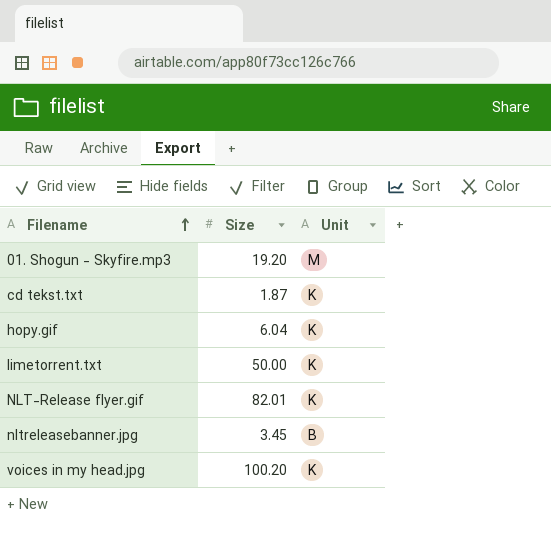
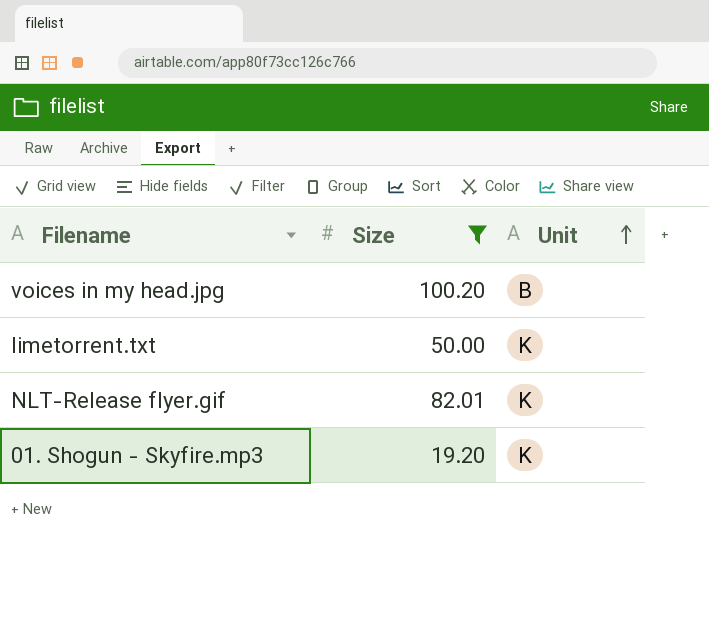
filter: none -> Size >= 19.20
row order: Filename ascending -> Unit ascending
voices in my head.jpg | Unit: K -> B
01. Shogun - Skyfire.mp3 | Unit: M -> K

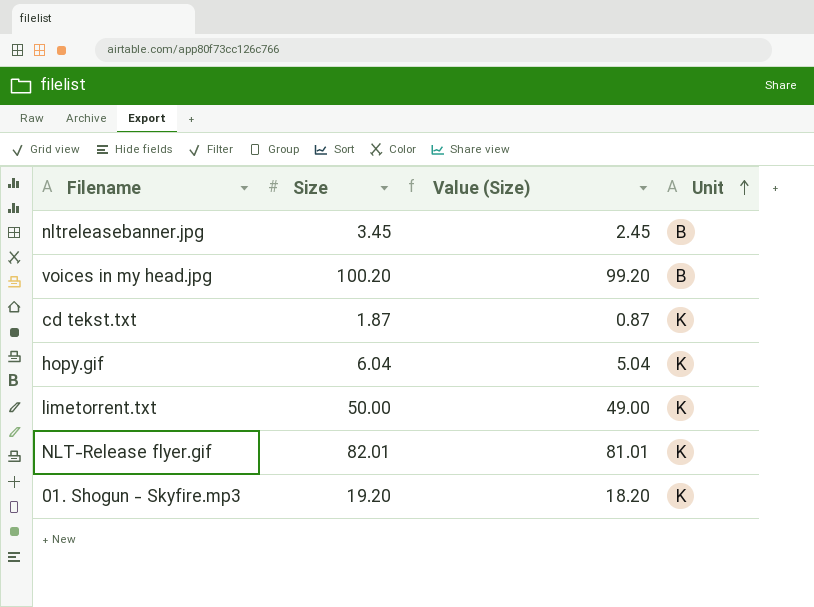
filter: Size >= 19.20 -> none
column Value (Size) | formula: none -> [Size] - 1

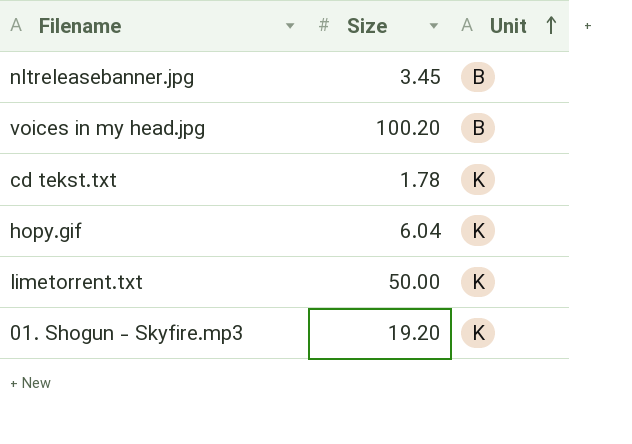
column Value (Size) | formula: [Size] - 1 -> none
row NLT-Release flyer.gif: 82.01 | 81.01 | K -> none
cd tekst.txt | Size: 1.87 -> 1.78

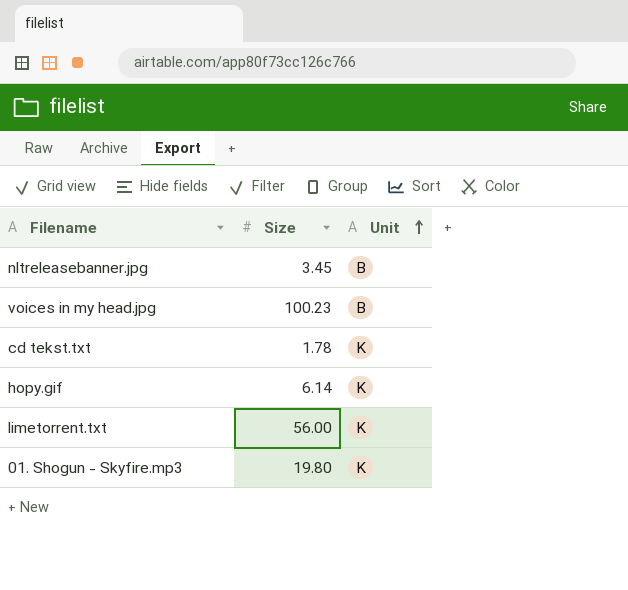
voices in my head.jpg | Size: 100.20 -> 100.23
hopy.gif | Size: 6.04 -> 6.14
limetorrent.txt | Size: 50.00 -> 56.00
01. Shogun - Skyfire.mp3 | Size: 19.20 -> 19.80

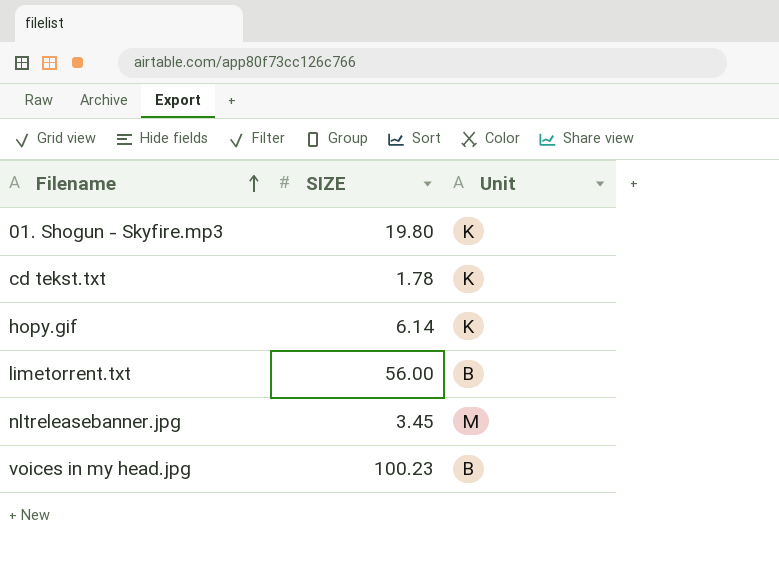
row order: Unit ascending -> Filename ascending
column name: Size -> SIZE
limetorrent.txt | Unit: K -> B
nltreleasebanner.jpg | Unit: B -> M

